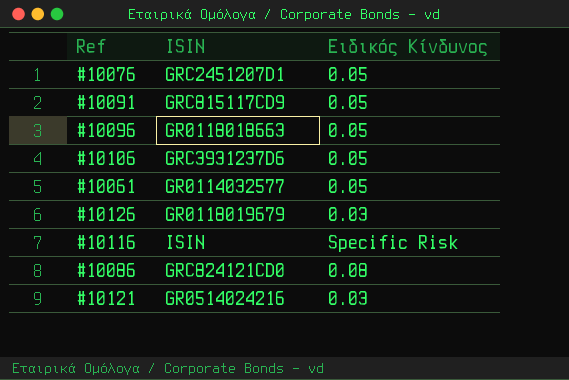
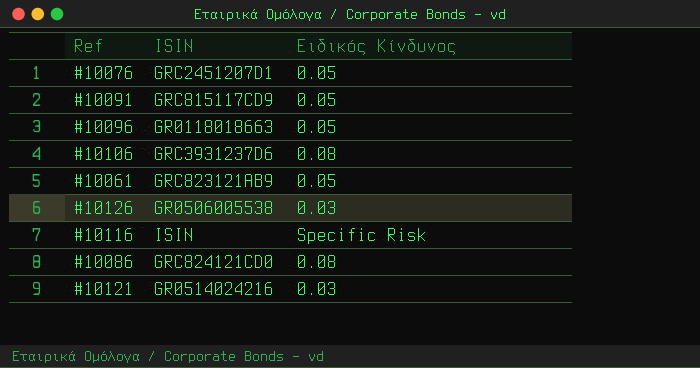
#10106 | Ειδικός Κίνδυνος: 0.05 -> 0.08
#10061 | ISIN: GR0114032577 -> GRC823121AB9
#10126 | ISIN: GR0118019679 -> GR0506005538

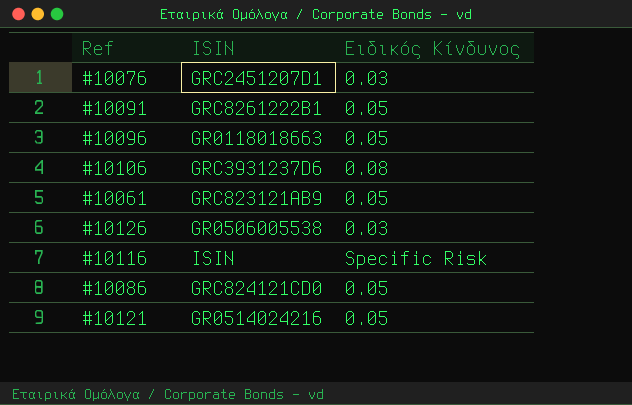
#10076 | Ειδικός Κίνδυνος: 0.05 -> 0.03
#10091 | ISIN: GRC815117CD9 -> GRC8261222B1
#10086 | Ειδικός Κίνδυνος: 0.08 -> 0.05
#10121 | Ειδικός Κίνδυνος: 0.03 -> 0.05

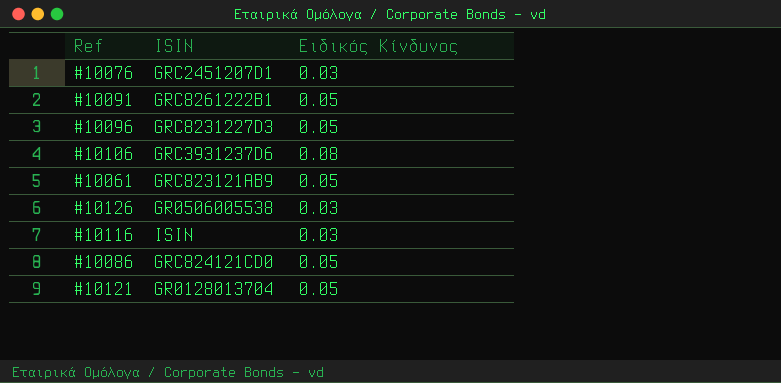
#10096 | ISIN: GR0118018663 -> GRC8231227D3
#10116 | Ειδικός Κίνδυνος: Specific Risk -> 0.03
#10121 | ISIN: GR0514024216 -> GR0128013704

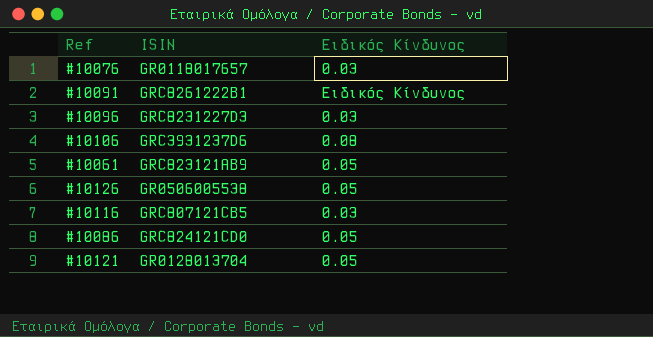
#10076 | ISIN: GRC2451207D1 -> GR0118017657
#10091 | Ειδικός Κίνδυνος: 0.05 -> Ειδικός Κίνδυνος
#10096 | Ειδικός Κίνδυνος: 0.05 -> 0.03
#10126 | Ειδικός Κίνδυνος: 0.03 -> 0.05
#10116 | ISIN: ISIN -> GRC807121CB5

